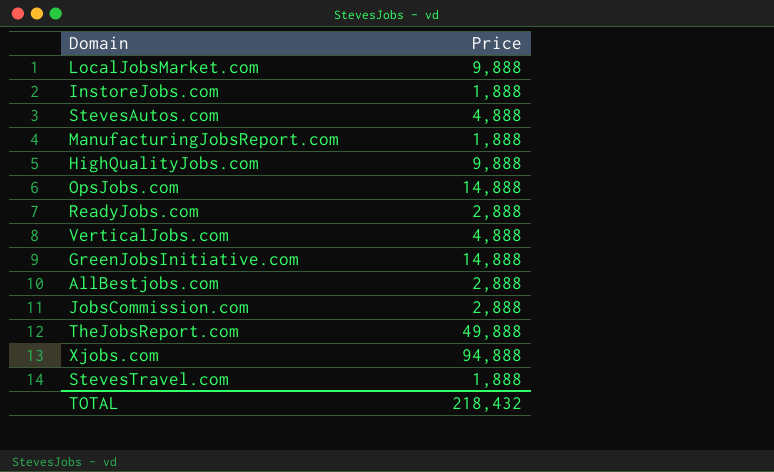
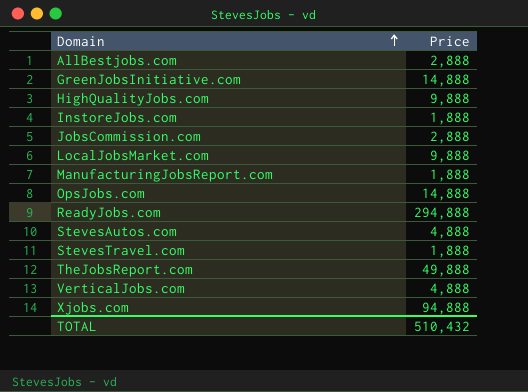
row order: none -> Domain ascending
ReadyJobs.com | Price: 2,888 -> 294,888
TOTAL | Price: 218,432 -> 510,432

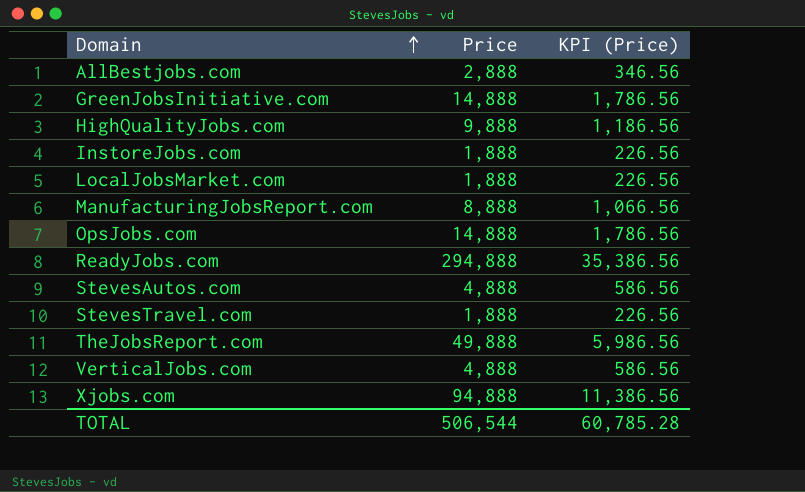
column KPI (Price) | formula: none -> [Price] * 0.12
row JobsCommission.com: 2,888 -> none
LocalJobsMarket.com | Price: 9,888 -> 1,888
ManufacturingJobsReport.com | Price: 1,888 -> 8,888
TOTAL | Price: 510,432 -> 506,544

